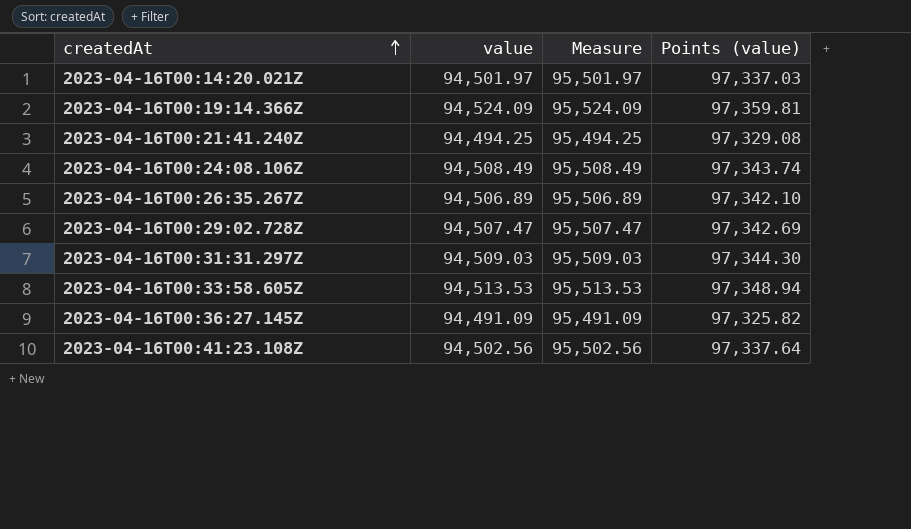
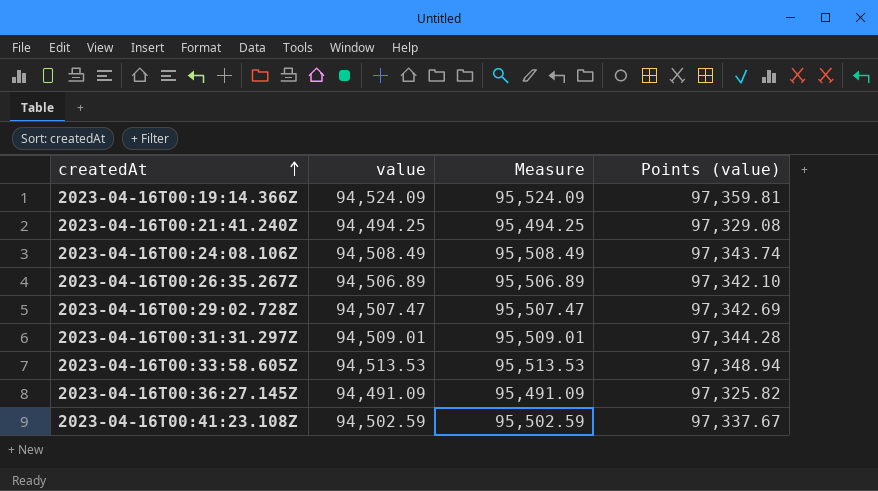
row 2023-04-16T00:14:20.021Z: 94,501.97 | 95,501.97 | 97,337.03 -> none
2023-04-16T00:31:31.297Z | value: 94,509.03 -> 94,509.01
2023-04-16T00:31:31.297Z | Measure: 95,509.03 -> 95,509.01
2023-04-16T00:31:31.297Z | Points (value): 97,344.30 -> 97,344.28
2023-04-16T00:41:23.108Z | value: 94,502.56 -> 94,502.59
2023-04-16T00:41:23.108Z | Measure: 95,502.56 -> 95,502.59
2023-04-16T00:41:23.108Z | Points (value): 97,337.64 -> 97,337.67

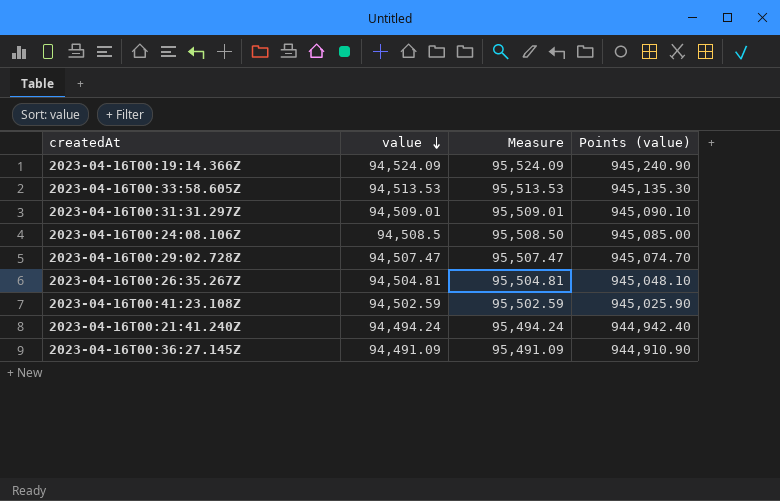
row order: createdAt ascending -> value descending
column Points (value) | formula: [value] * 1.03 -> [value] * 10
2023-04-16T00:24:08.106Z | value: 94,508.49 -> 94,508.5
2023-04-16T00:24:08.106Z | Measure: 95,508.49 -> 95,508.50
2023-04-16T00:26:35.267Z | value: 94,506.89 -> 94,504.81
2023-04-16T00:26:35.267Z | Measure: 95,506.89 -> 95,504.81
2023-04-16T00:21:41.240Z | value: 94,494.25 -> 94,494.24
2023-04-16T00:21:41.240Z | Measure: 95,494.25 -> 95,494.24

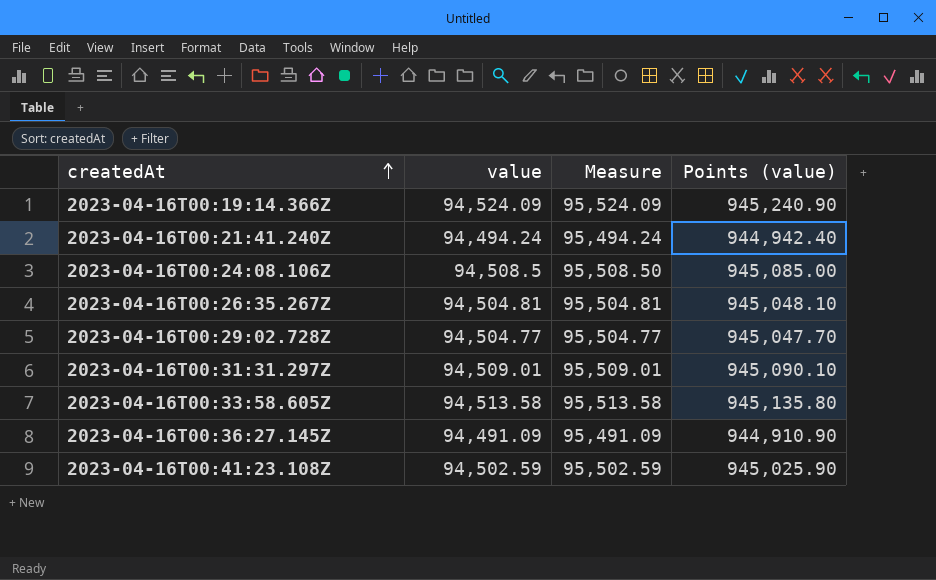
row order: value descending -> createdAt ascending
2023-04-16T00:29:02.728Z | value: 94,507.47 -> 94,504.77
2023-04-16T00:29:02.728Z | Measure: 95,507.47 -> 95,504.77
2023-04-16T00:29:02.728Z | Points (value): 945,074.70 -> 945,047.70
2023-04-16T00:33:58.605Z | value: 94,513.53 -> 94,513.58
2023-04-16T00:33:58.605Z | Measure: 95,513.53 -> 95,513.58
2023-04-16T00:33:58.605Z | Points (value): 945,135.30 -> 945,135.80

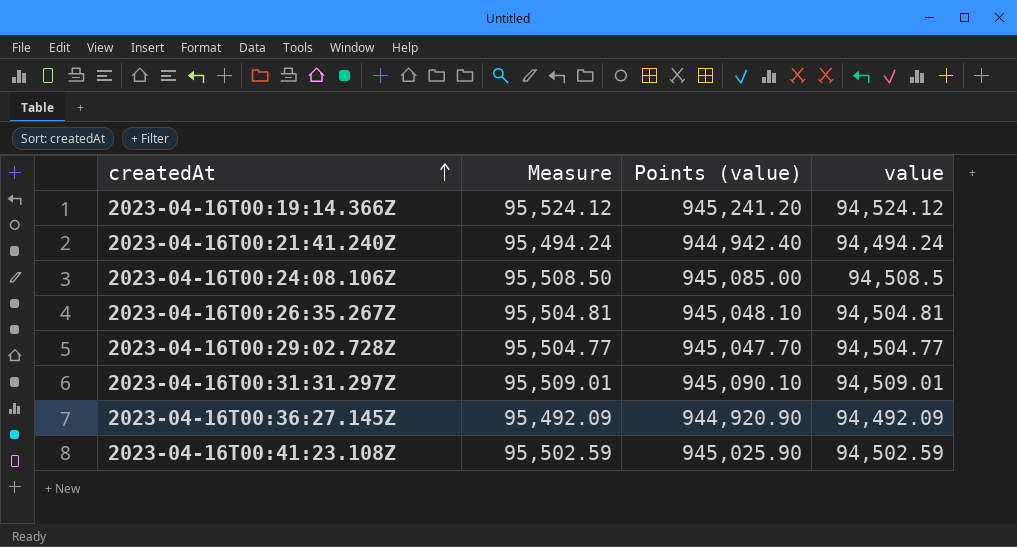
column value | position: 2 -> 4
row 2023-04-16T00:33:58.605Z: 94,513.58 | 95,513.58 | 945,135.80 -> none
2023-04-16T00:19:14.366Z | Measure: 95,524.09 -> 95,524.12
2023-04-16T00:19:14.366Z | Points (value): 945,240.90 -> 945,241.20
2023-04-16T00:19:14.366Z | value: 94,524.09 -> 94,524.12
2023-04-16T00:36:27.145Z | Measure: 95,491.09 -> 95,492.09
2023-04-16T00:36:27.145Z | Points (value): 944,910.90 -> 944,920.90
2023-04-16T00:36:27.145Z | value: 94,491.09 -> 94,492.09

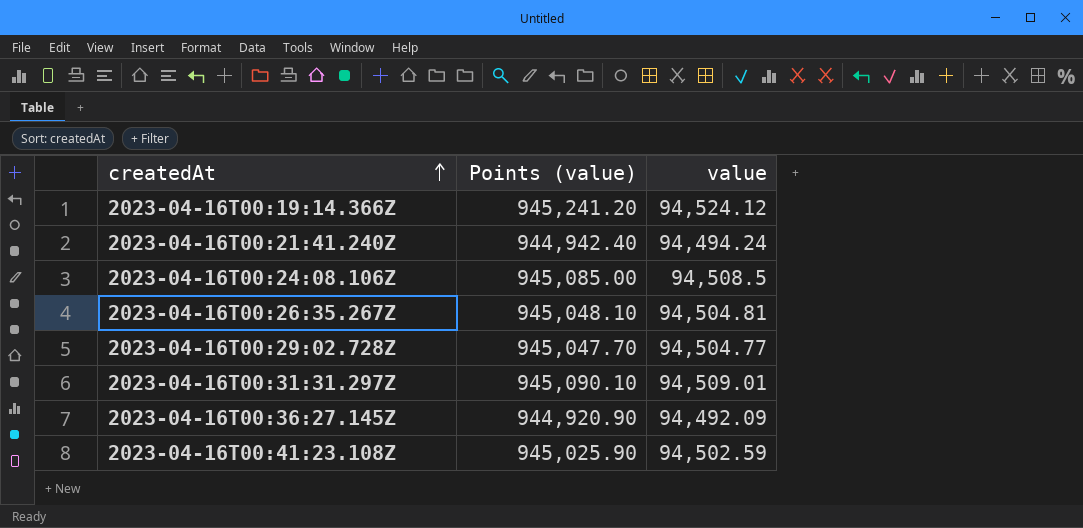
column Measure | formula: [value] + 1000 -> none

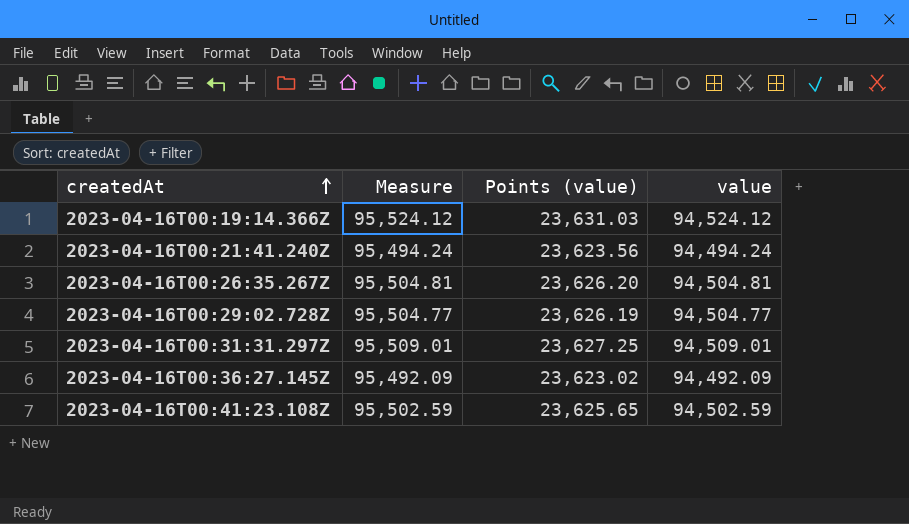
column Measure | formula: none -> [value] + 1000
column Points (value) | formula: [value] * 10 -> [value] * 0.25
row 2023-04-16T00:24:08.106Z: 945,085.00 | 94,508.5 -> none

